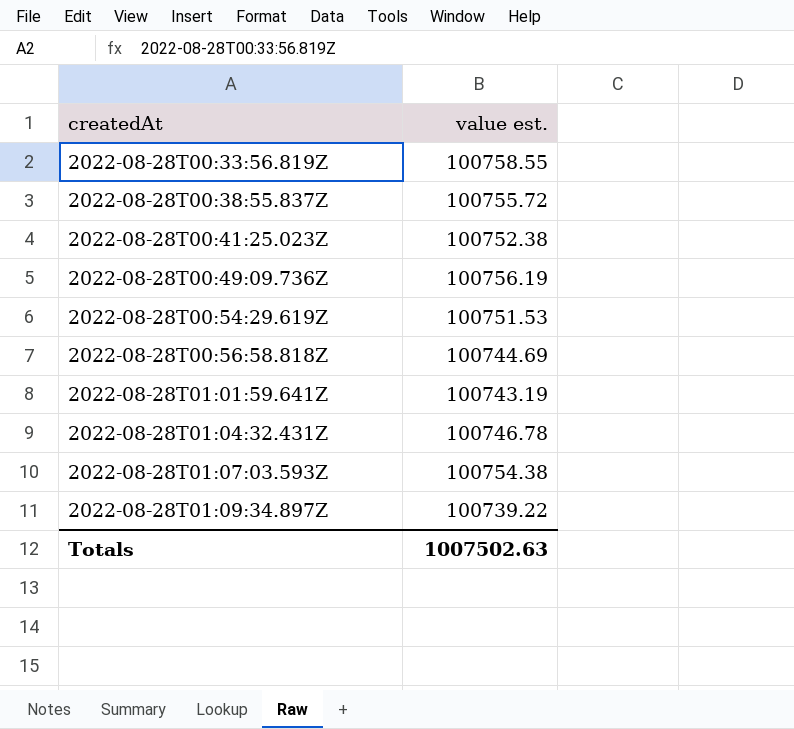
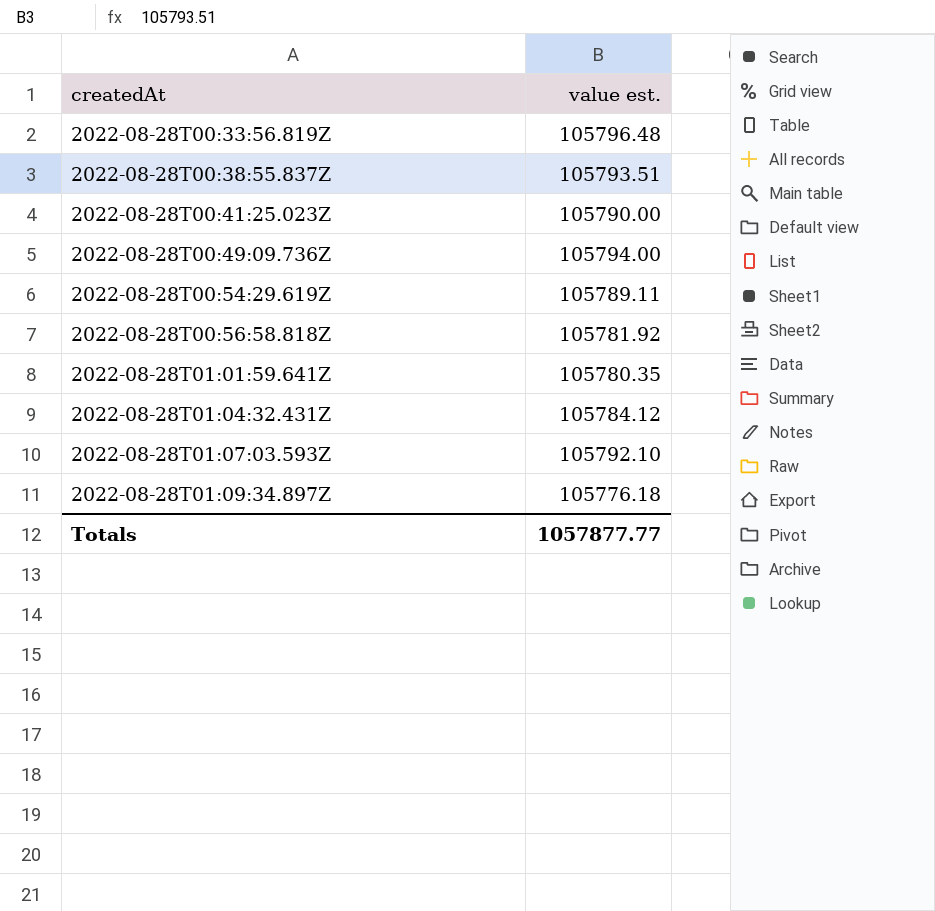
2022-08-28T00:33:56.819Z | value est.: 100758.55 -> 105796.48
2022-08-28T00:38:55.837Z | value est.: 100755.72 -> 105793.51
2022-08-28T00:41:25.023Z | value est.: 100752.38 -> 105790.00
2022-08-28T00:49:09.736Z | value est.: 100756.19 -> 105794.00
2022-08-28T00:54:29.619Z | value est.: 100751.53 -> 105789.11
2022-08-28T00:56:58.818Z | value est.: 100744.69 -> 105781.92
2022-08-28T01:01:59.641Z | value est.: 100743.19 -> 105780.35
2022-08-28T01:04:32.431Z | value est.: 100746.78 -> 105784.12
2022-08-28T01:07:03.593Z | value est.: 100754.38 -> 105792.10
2022-08-28T01:09:34.897Z | value est.: 100739.22 -> 105776.18
Totals | value est.: 1007502.63 -> 1057877.77

